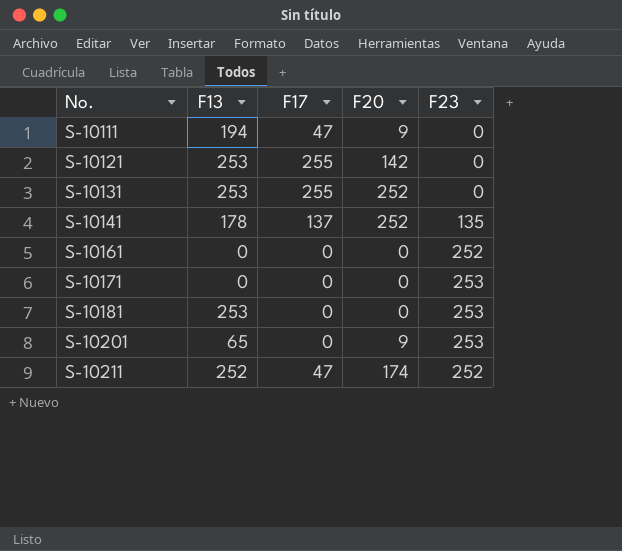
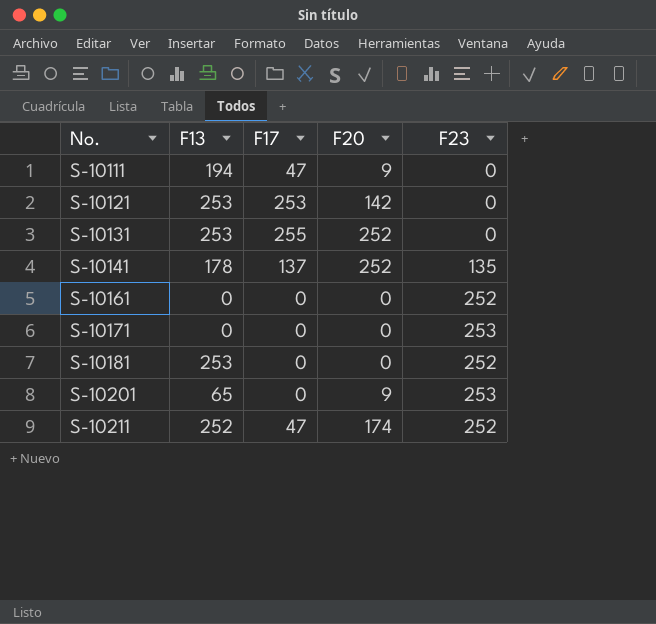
S-10121 | F17: 255 -> 253
S-10181 | F23: 253 -> 252

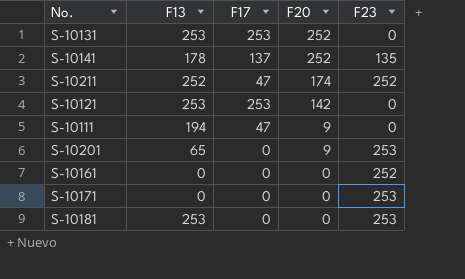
row order: No. ascending -> F20 descending
S-10131 | F17: 255 -> 253
S-10181 | F23: 252 -> 253

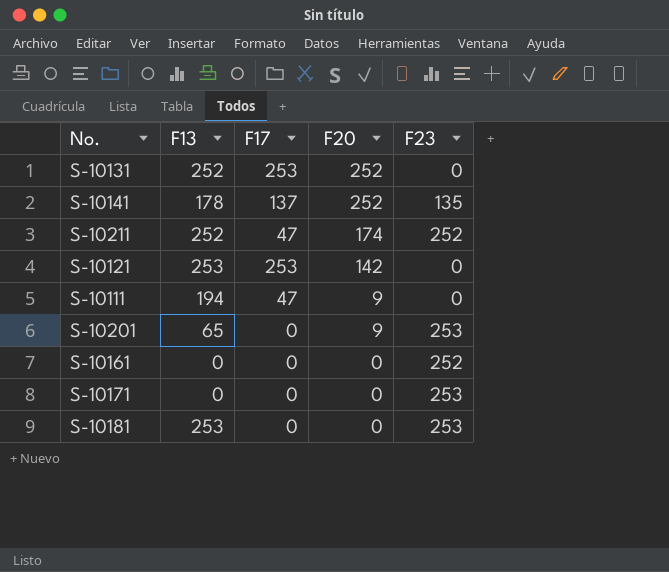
S-10131 | F13: 253 -> 252

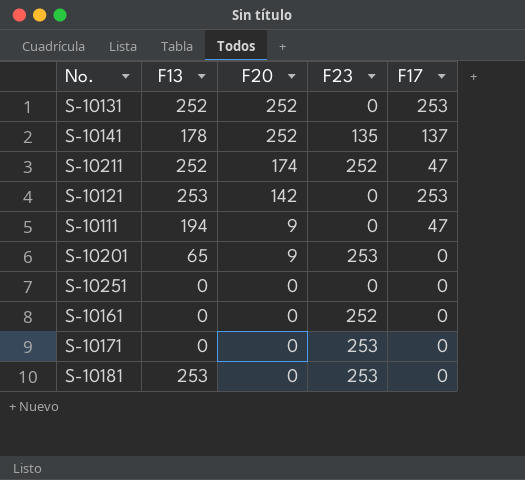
column F17 | position: 3 -> 5
row S-10251: none -> 0 | 0 | 0 | 0

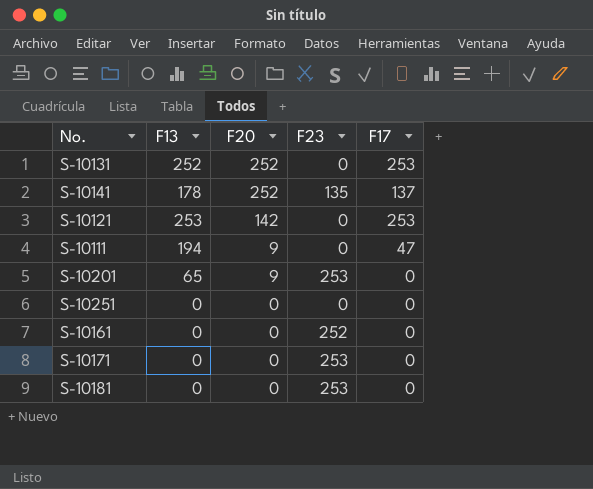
row S-10211: 252 | 174 | 252 | 47 -> none
S-10181 | F13: 253 -> 0

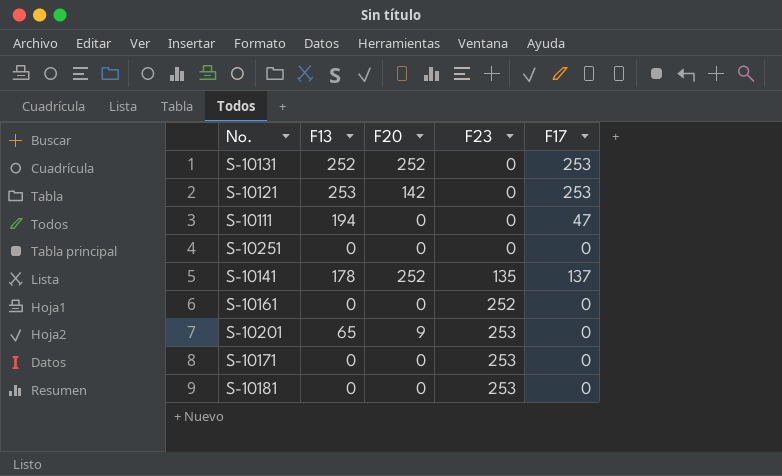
row order: F20 descending -> F23 ascending
S-10111 | F20: 9 -> 0

